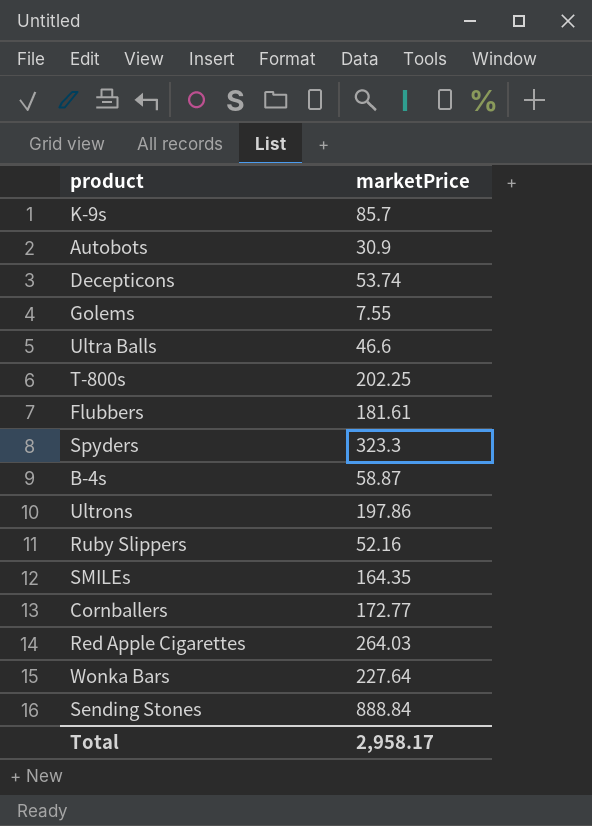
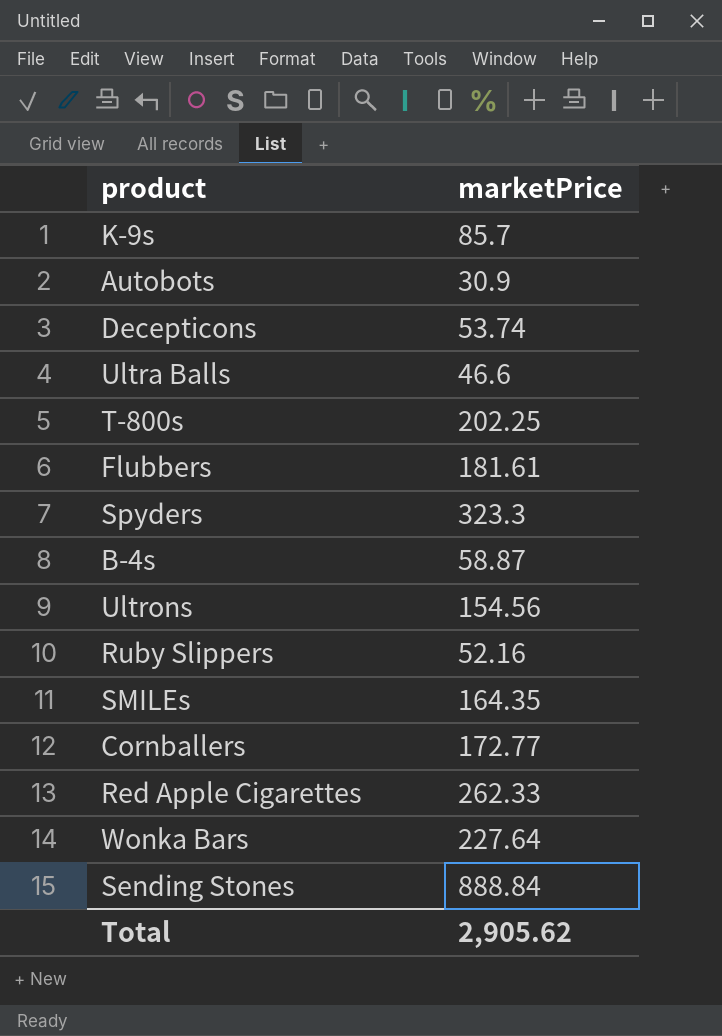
row Golems: 7.55 -> none
Ultrons | marketPrice: 197.86 -> 154.56
Red Apple Cigarettes | marketPrice: 264.03 -> 262.33
Total | marketPrice: 2,958.17 -> 2,905.62

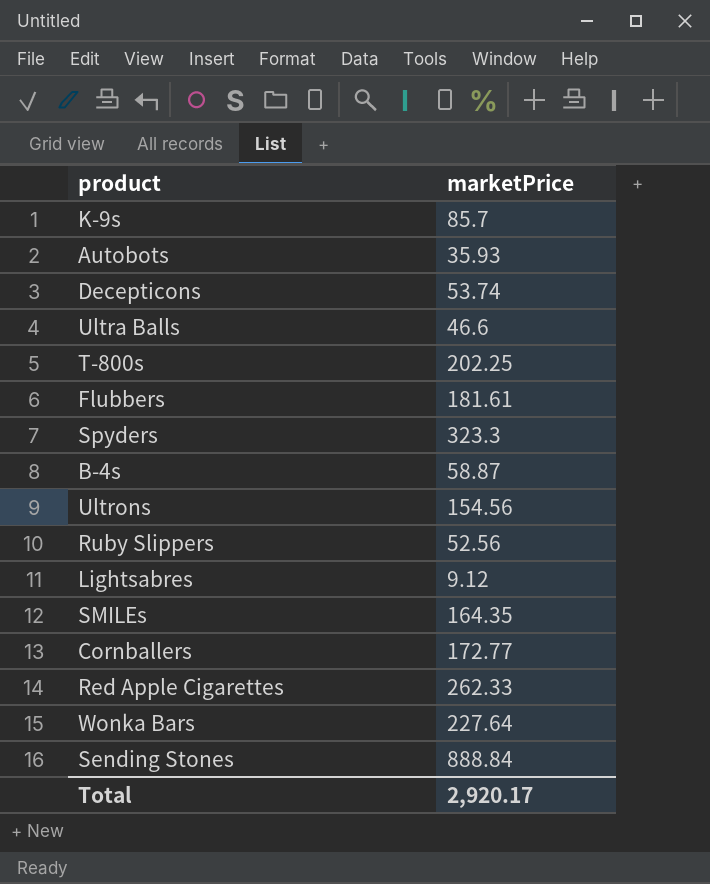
Autobots | marketPrice: 30.9 -> 35.93
Ruby Slippers | marketPrice: 52.16 -> 52.56
row Lightsabres: none -> 9.12
Total | marketPrice: 2,905.62 -> 2,920.17

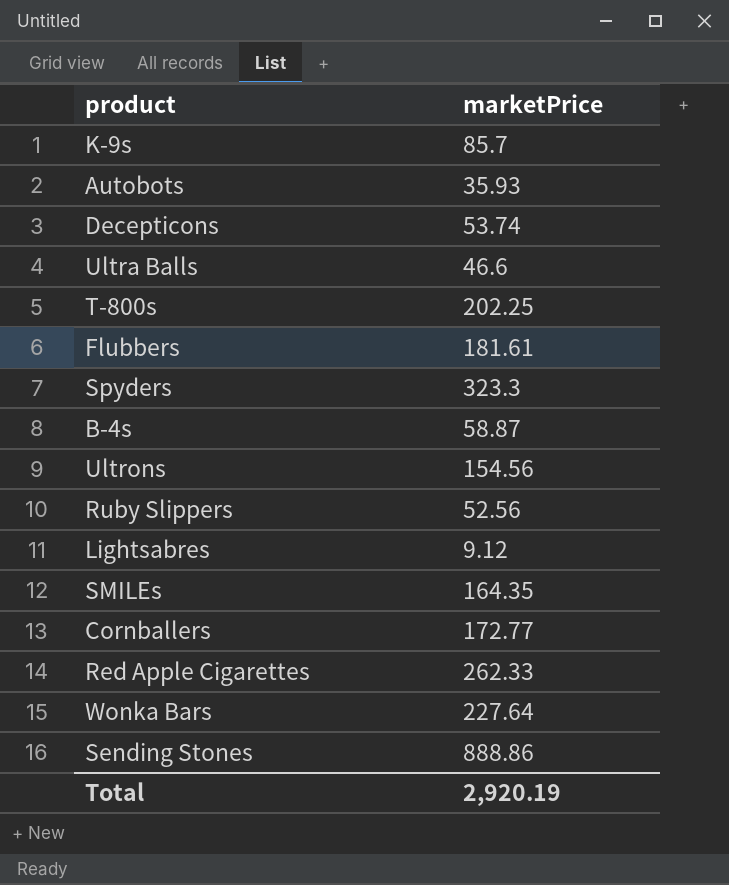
Sending Stones | marketPrice: 888.84 -> 888.86
Total | marketPrice: 2,920.17 -> 2,920.19

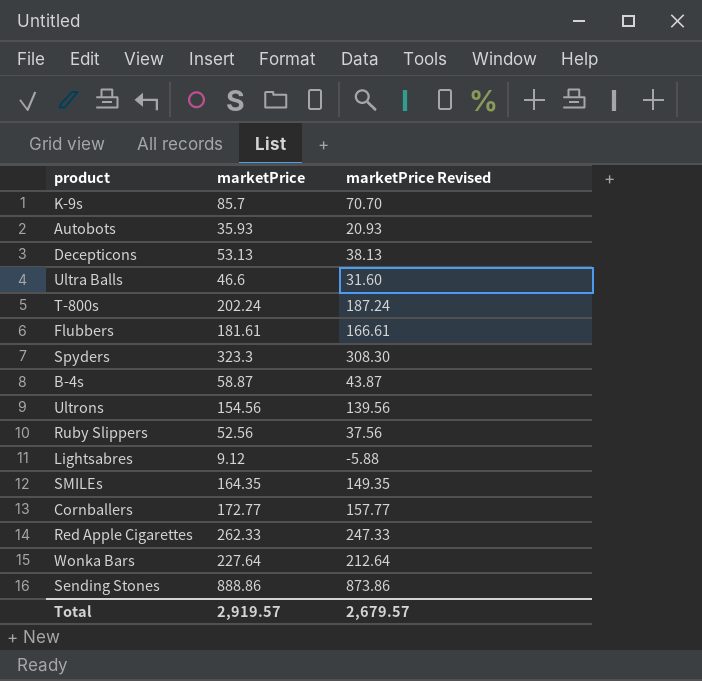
column marketPrice Revised | formula: none -> [marketPrice] - 15
Decepticons | marketPrice: 53.74 -> 53.13
T-800s | marketPrice: 202.25 -> 202.24
Total | marketPrice: 2,920.19 -> 2,919.57

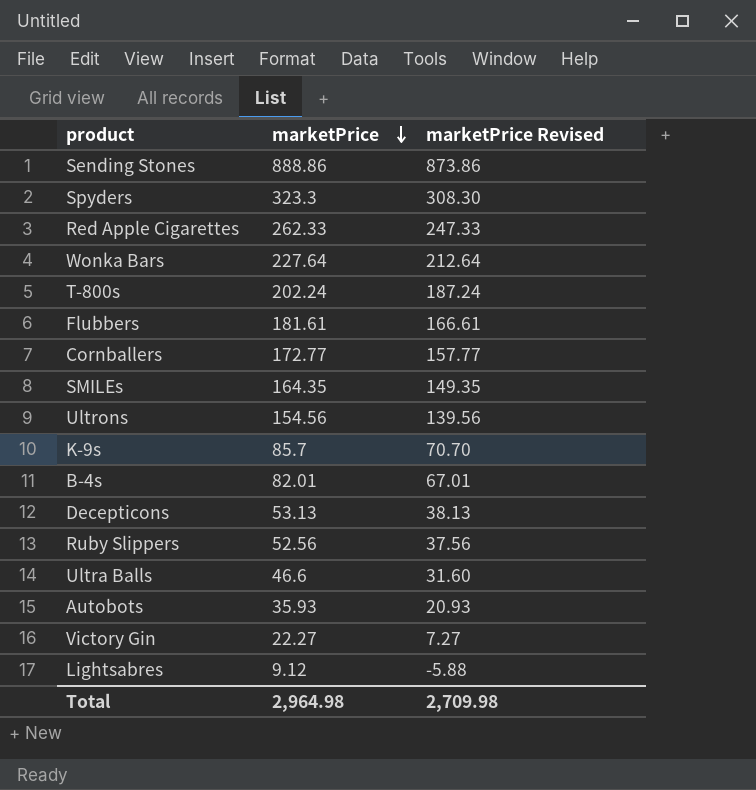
row order: none -> marketPrice descending
B-4s | marketPrice: 58.87 -> 82.01
B-4s | marketPrice Revised: 43.87 -> 67.01
row Victory Gin: none -> 22.27 | 7.27
Total | marketPrice: 2,919.57 -> 2,964.98
Total | marketPrice Revised: 2,679.57 -> 2,709.98

